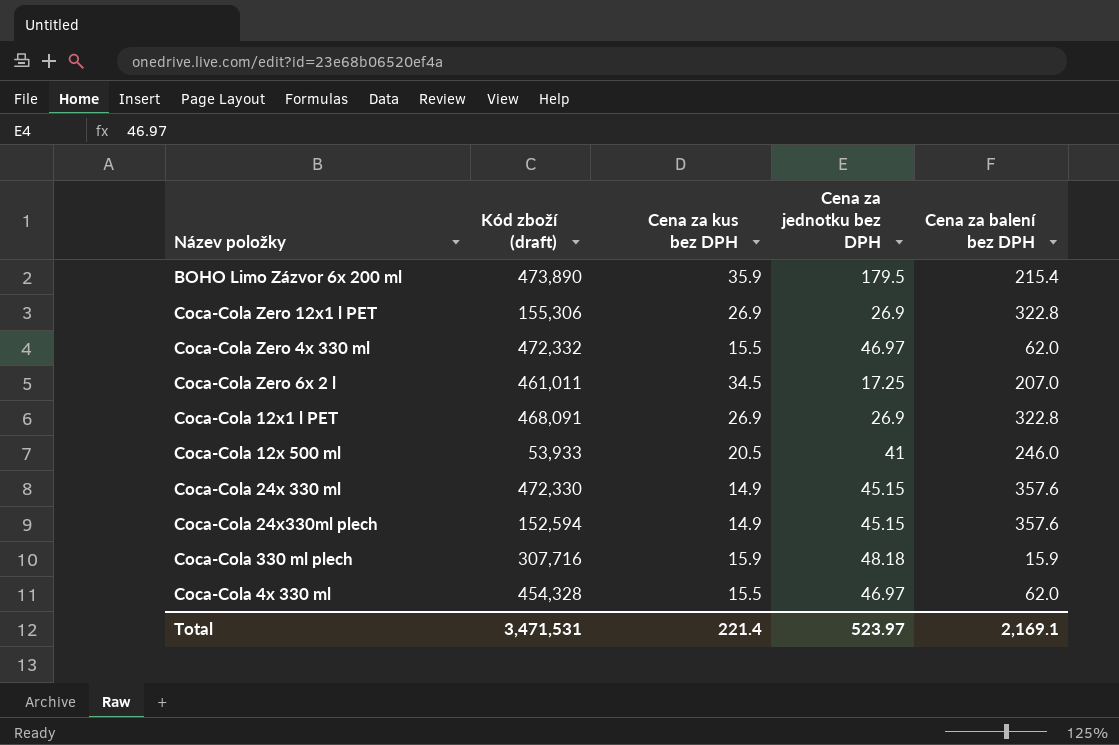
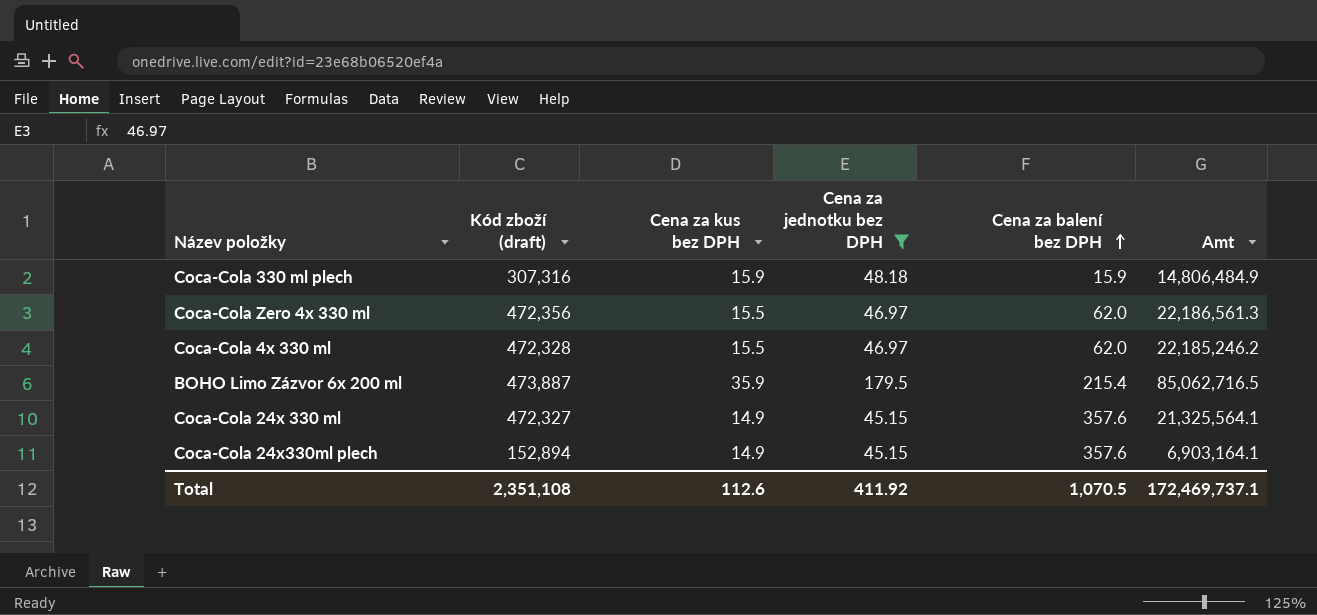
filter: none -> Cena za jednotku bez DPH >= 45.15
row order: none -> Cena za balení bez DPH ascending
column Amt | formula: none -> [Kód zboží (draft)] * [Cena za jednotku bez DPH]
Coca-Cola 330 ml plech | Kód zboží (draft): 307,716 -> 307,316
Coca-Cola Zero 4x 330 ml | Kód zboží (draft): 472,332 -> 472,356
Coca-Cola 4x 330 ml | Kód zboží (draft): 454,328 -> 472,328
BOHO Limo Zázvor 6x 200 ml | Kód zboží (draft): 473,890 -> 473,887
Coca-Cola 24x 330 ml | Kód zboží (draft): 472,330 -> 472,327
Coca-Cola 24x330ml plech | Kód zboží (draft): 152,594 -> 152,894
Total | Kód zboží (draft): 3,471,531 -> 2,351,108
Total | Cena za kus bez DPH: 221.4 -> 112.6
Total | Cena za jednotku bez DPH: 523.97 -> 411.92
Total | Cena za balení bez DPH: 2,169.1 -> 1,070.5

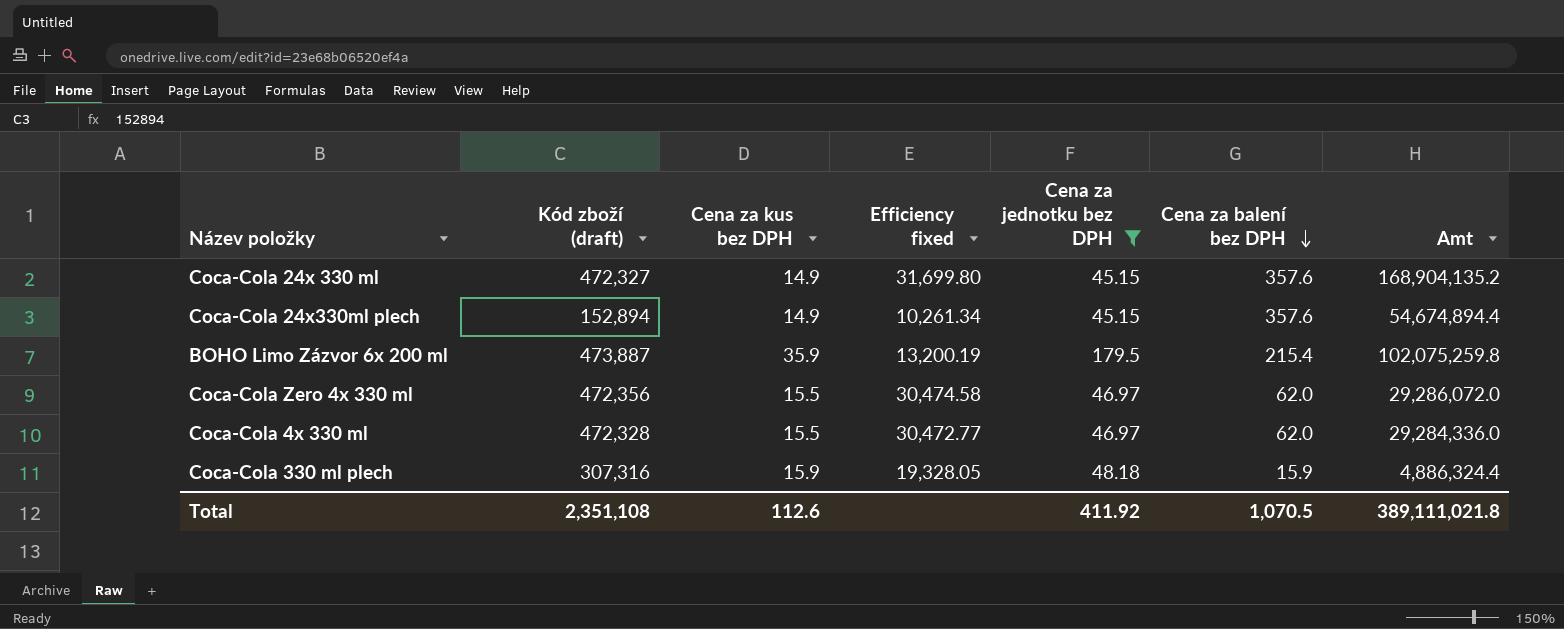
row order: Cena za balení bez DPH ascending -> Cena za balení bez DPH descending
column Efficiency fixed | formula: none -> [Kód zboží (draft)] / [Cena za kus bez DPH]
column Amt | formula: [Kód zboží (draft)] * [Cena za jednotku bez DPH] -> [Kód zboží (draft)] * [Cena za balení bez DPH]
Total | Amt: 172,469,737.1 -> 389,111,021.8

